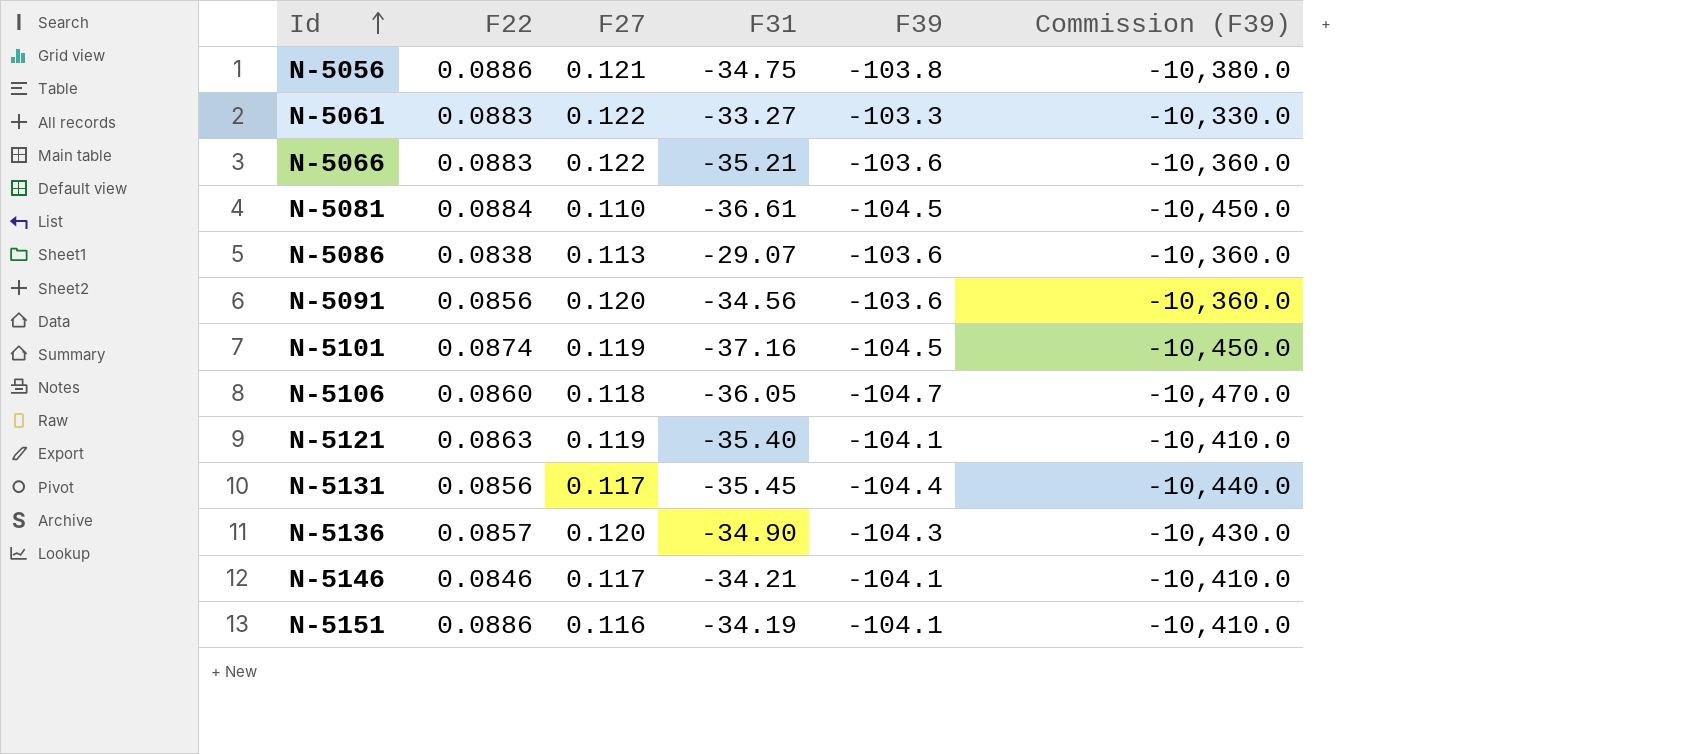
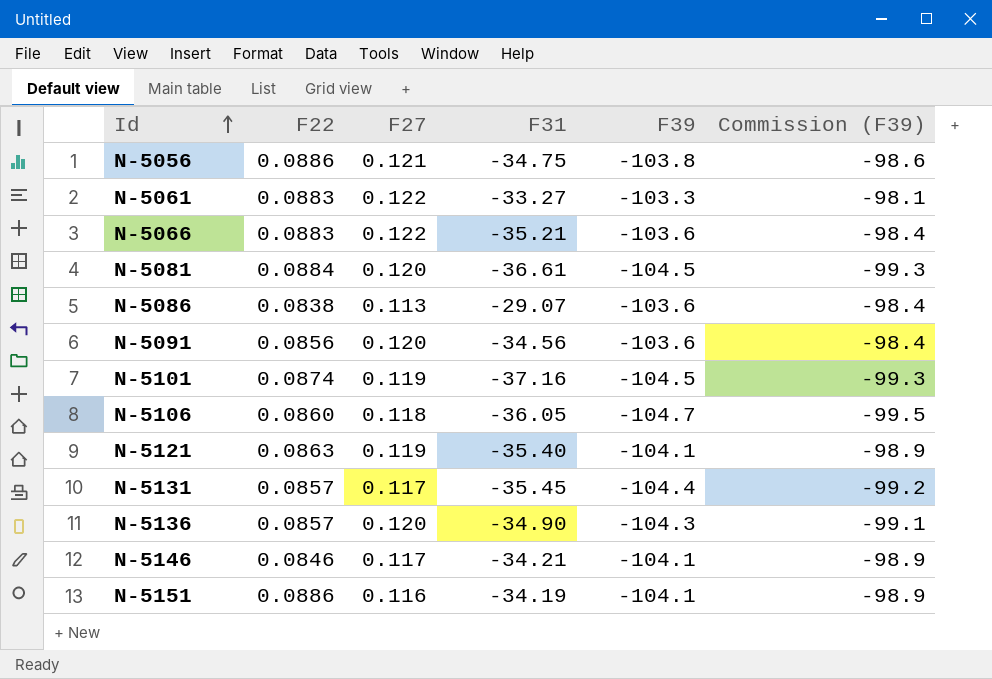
column Commission (F39) | formula: [F39] * 100 -> [F39] * 0.95
N-5081 | F27: 0.110 -> 0.120
N-5131 | F22: 0.0856 -> 0.0857

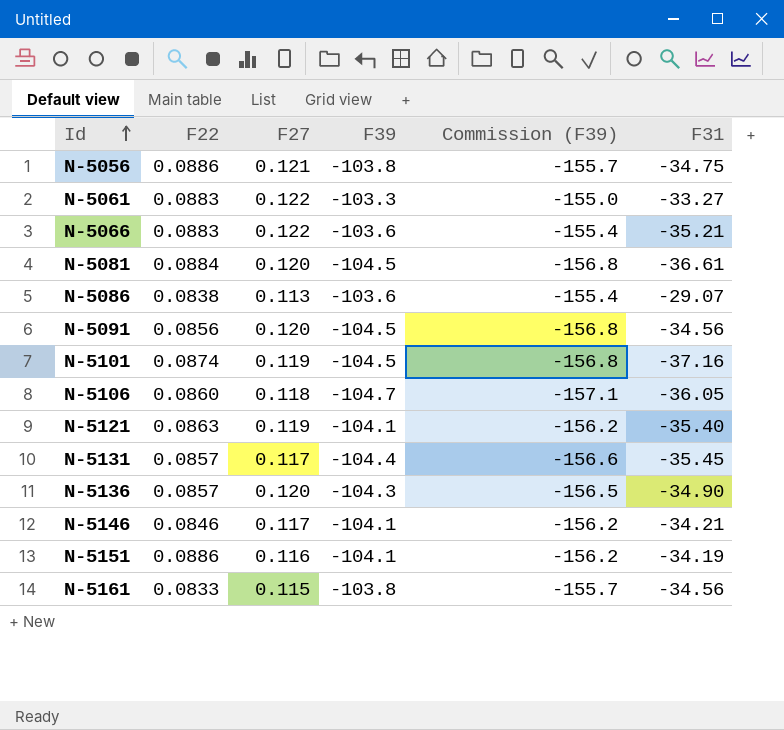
column Commission (F39) | formula: [F39] * 0.95 -> [F39] * 1.5
column F31 | position: 4 -> 6
N-5091 | F39: -103.6 -> -104.5
row N-5161: none -> 0.0833 | 0.115 | -103.8 | -155.7 | -34.56

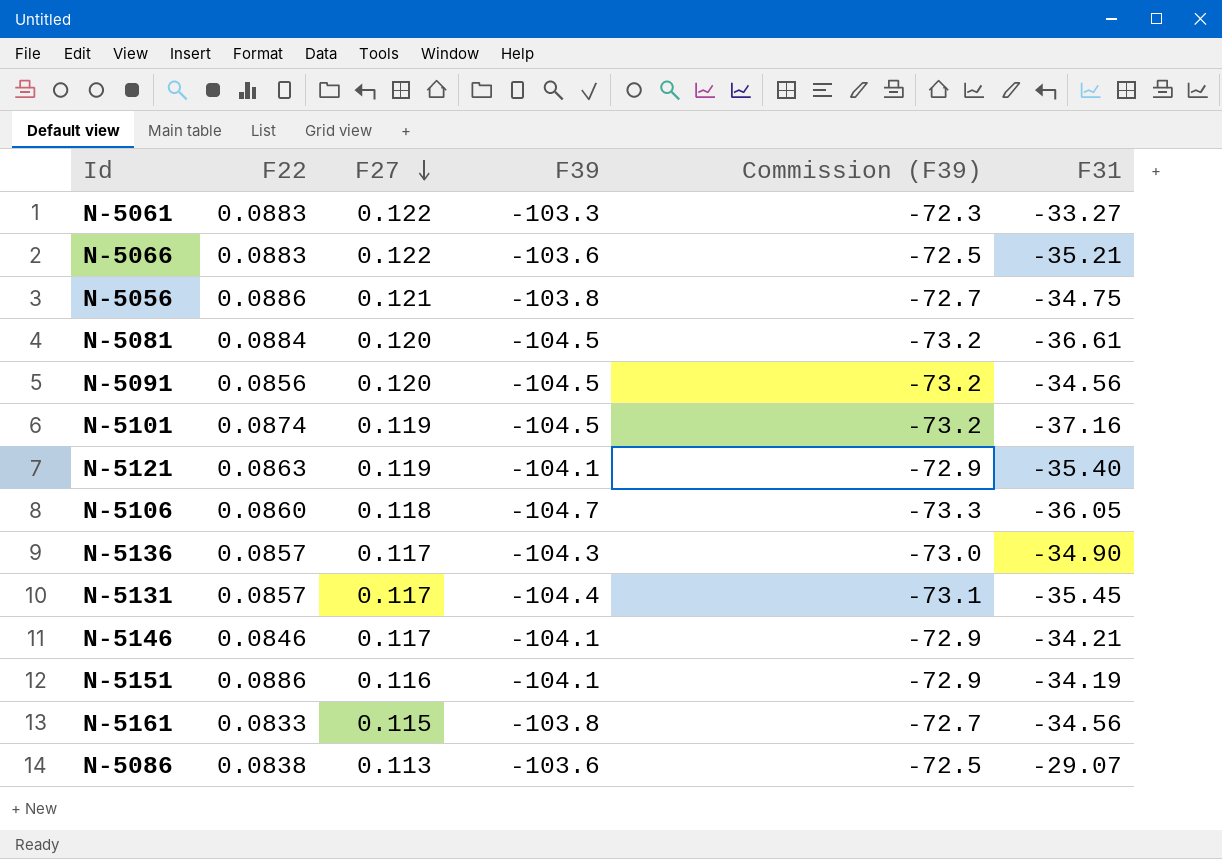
row order: Id ascending -> F27 descending
column Commission (F39) | formula: [F39] * 1.5 -> [F39] * 0.7
N-5136 | F27: 0.120 -> 0.117

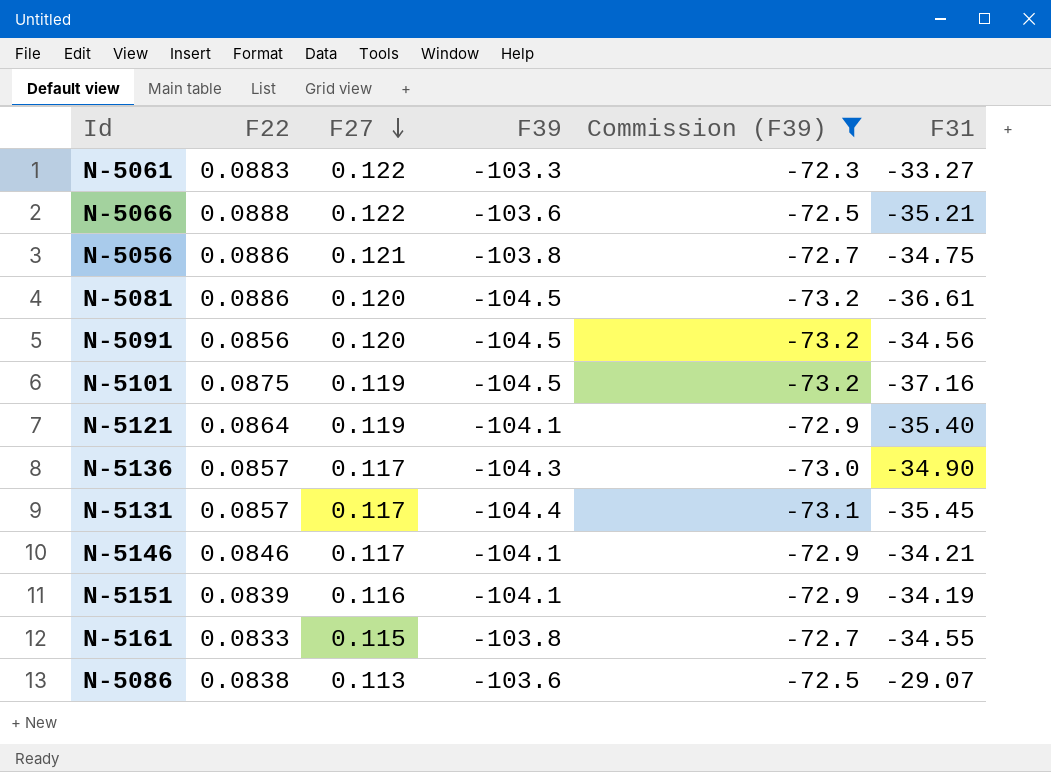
filter: none -> Commission (F39) != -73.3
N-5066 | F22: 0.0883 -> 0.0888
N-5081 | F22: 0.0884 -> 0.0886
N-5101 | F22: 0.0874 -> 0.0875
N-5121 | F22: 0.0863 -> 0.0864
N-5151 | F22: 0.0886 -> 0.0839
N-5161 | F31: -34.56 -> -34.55

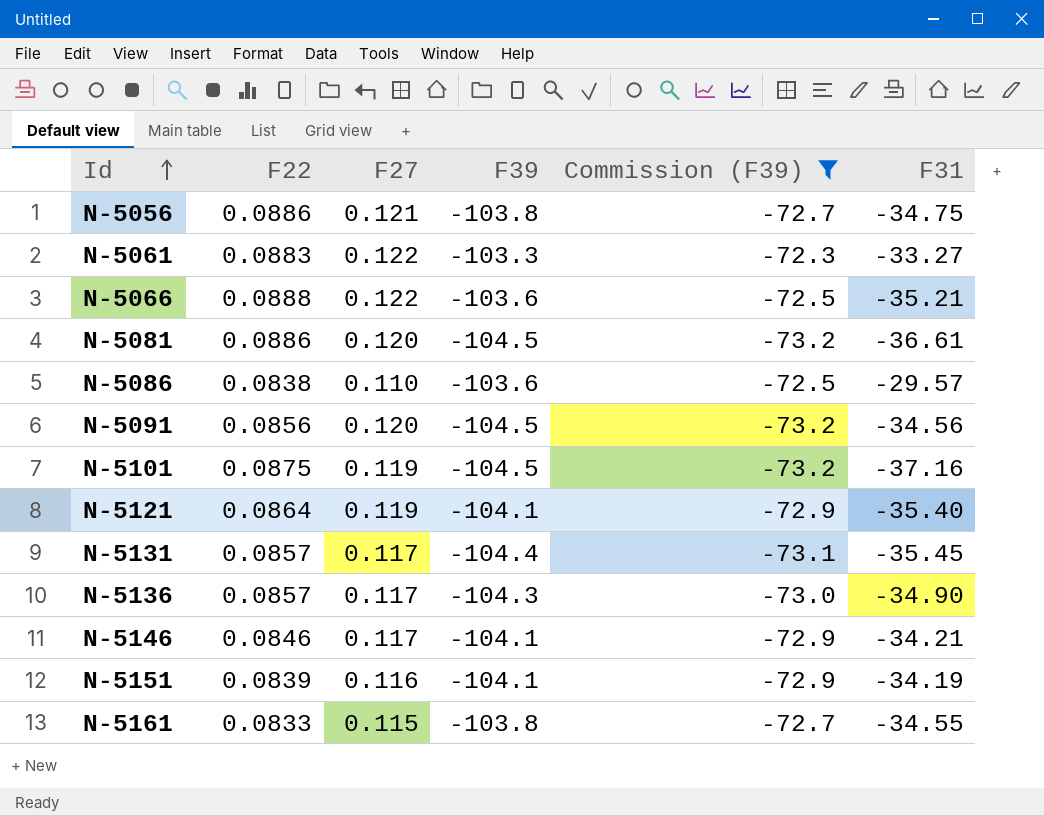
row order: F27 descending -> Id ascending
N-5086 | F27: 0.113 -> 0.110
N-5086 | F31: -29.07 -> -29.57

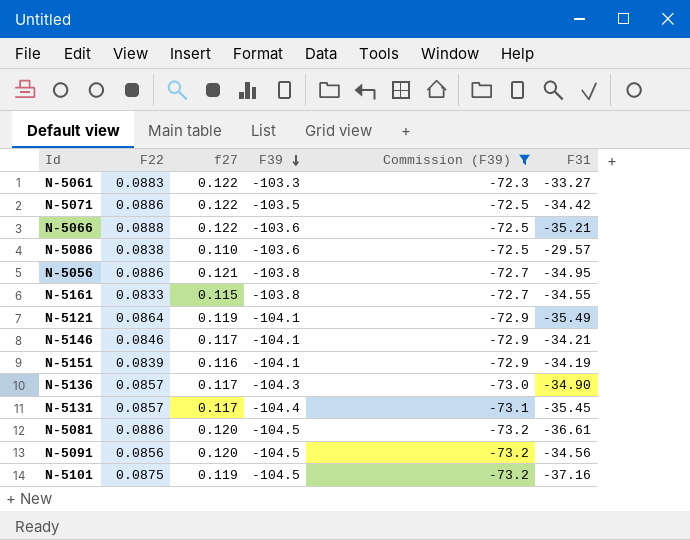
row order: Id ascending -> F39 descending
column name: F27 -> f27
row N-5071: none -> 0.0886 | 0.122 | -103.5 | -72.5 | -34.42
N-5056 | F31: -34.75 -> -34.95
N-5121 | F31: -35.40 -> -35.49

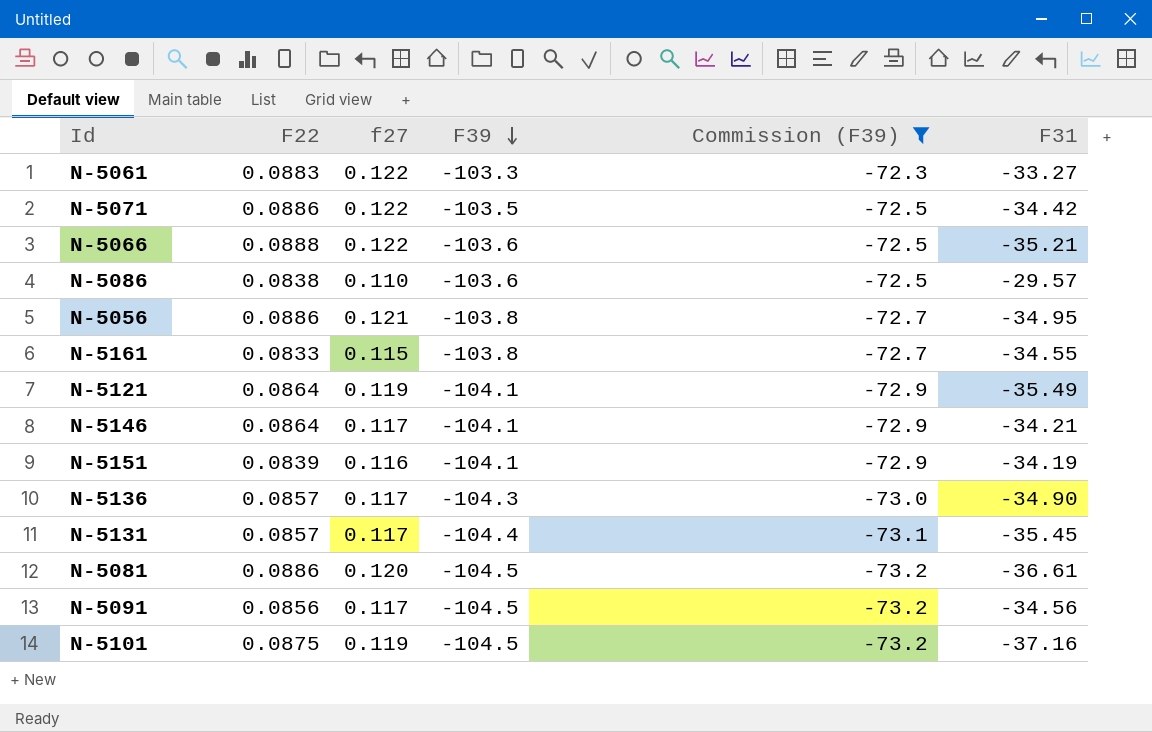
N-5146 | F22: 0.0846 -> 0.0864
N-5091 | f27: 0.120 -> 0.117

